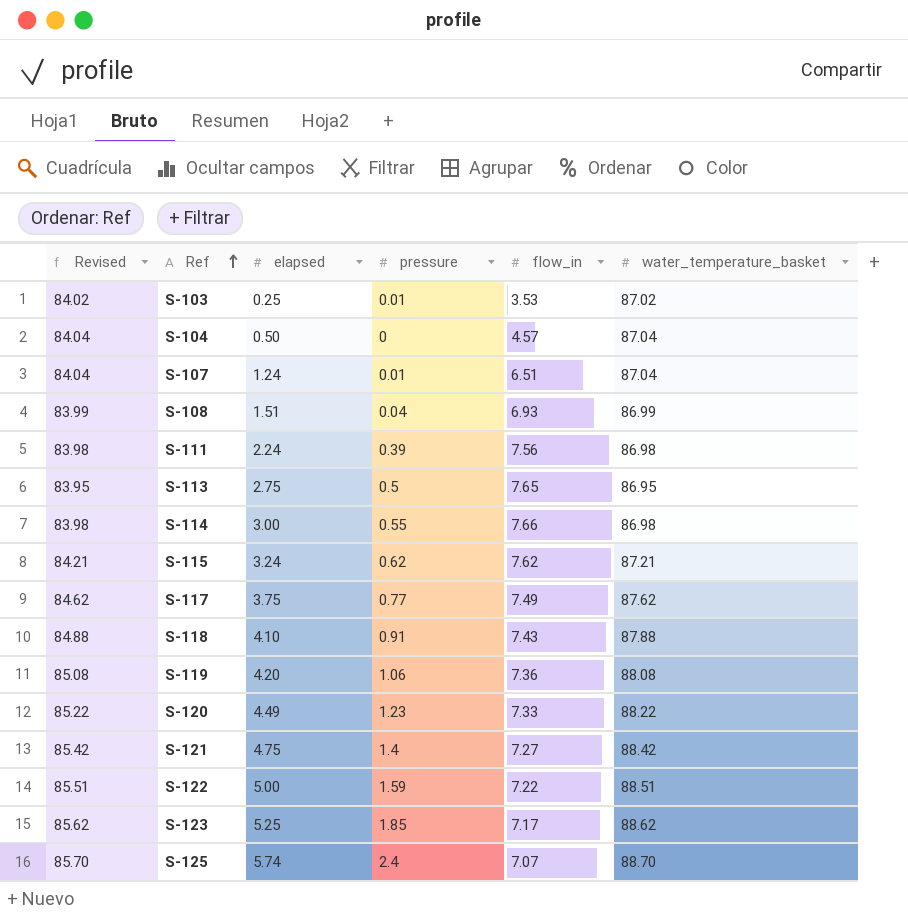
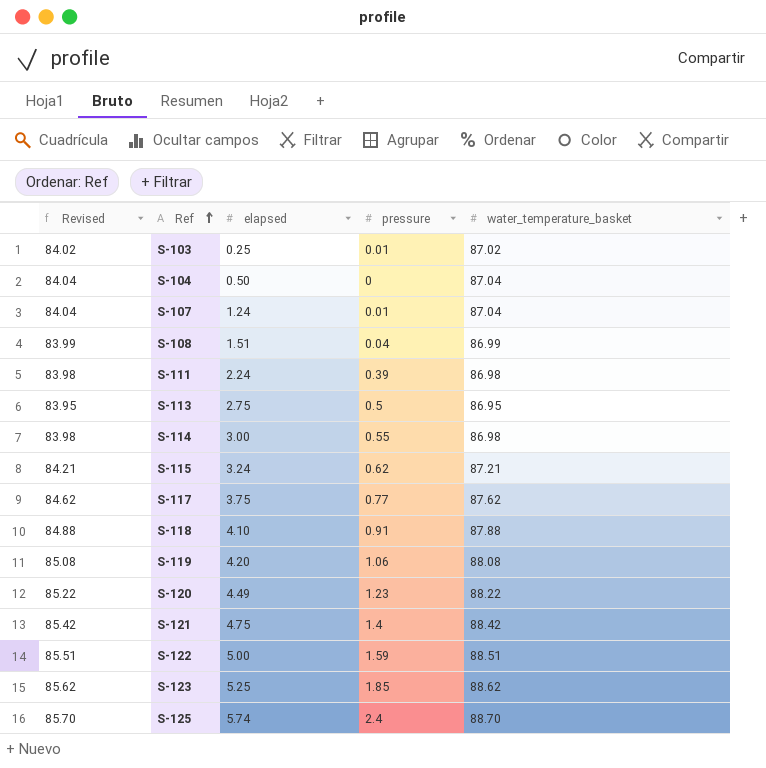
column flow_in | position: 5 -> none

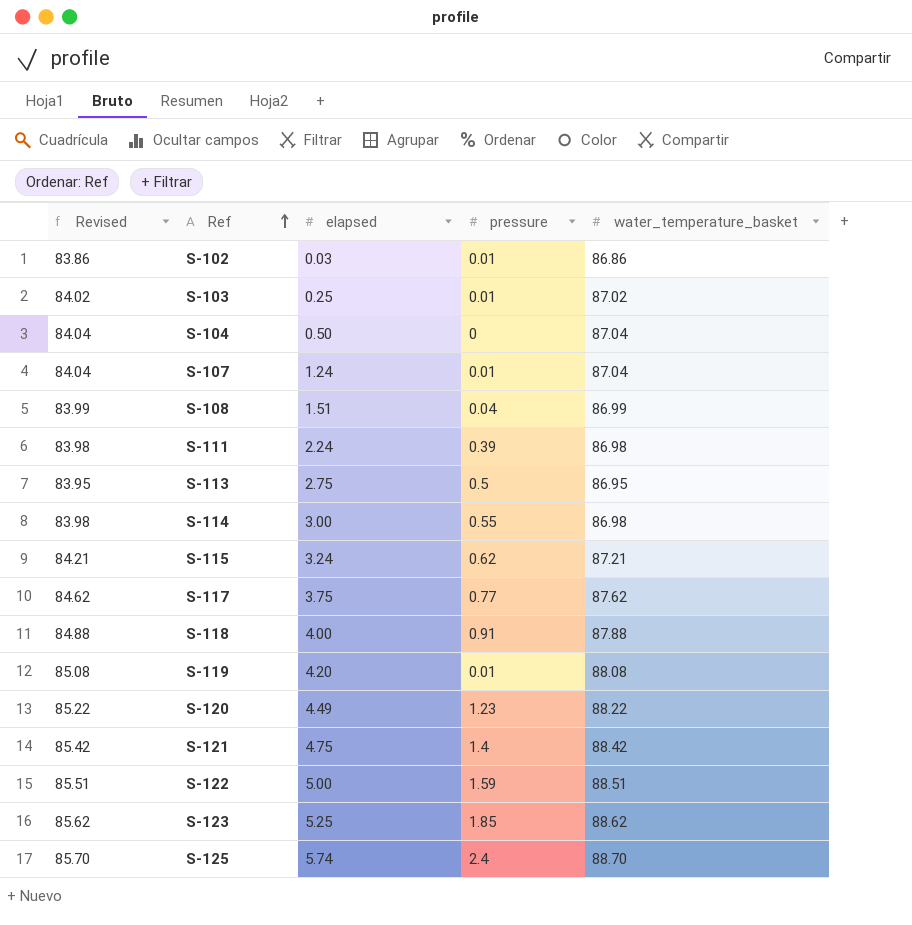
row S-102: none -> 83.86 | 0.03 | 0.01 | 86.86
S-118 | elapsed: 4.10 -> 4.00
S-119 | pressure: 1.06 -> 0.01

